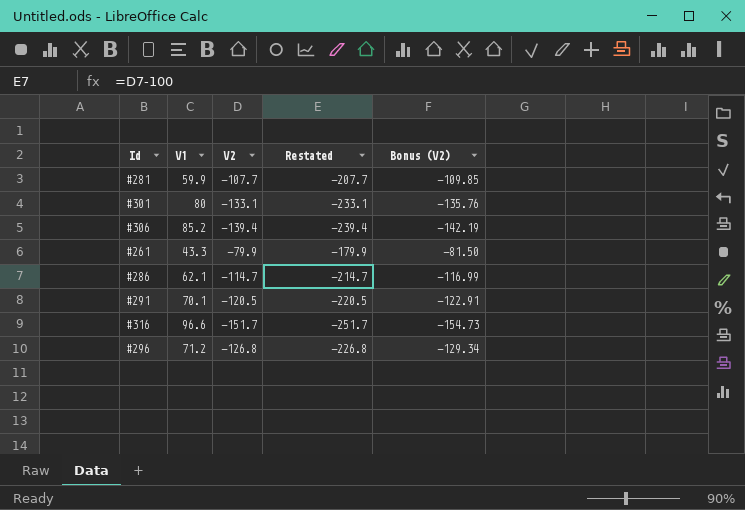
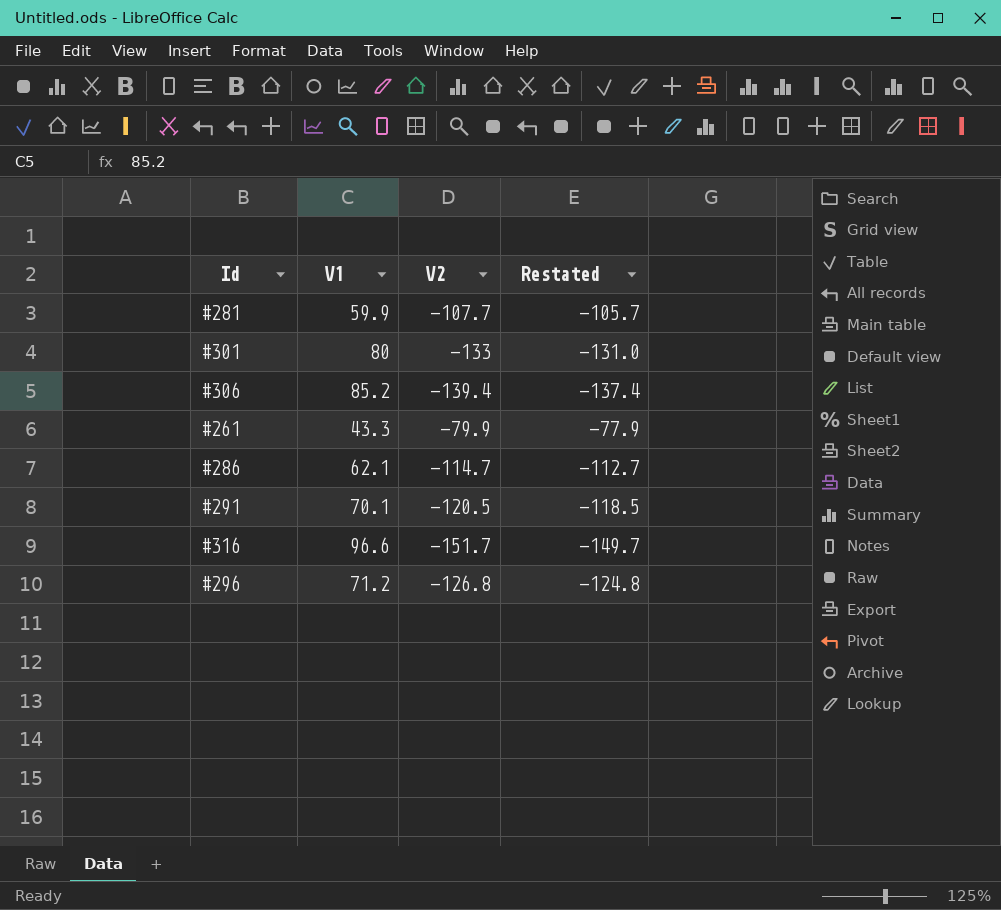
column Bonus (V2) | formula: [V2] * 1.02 -> none
column Restated | formula: [V2] - 100 -> [V2] + 2
#301 | V2: -133.1 -> -133

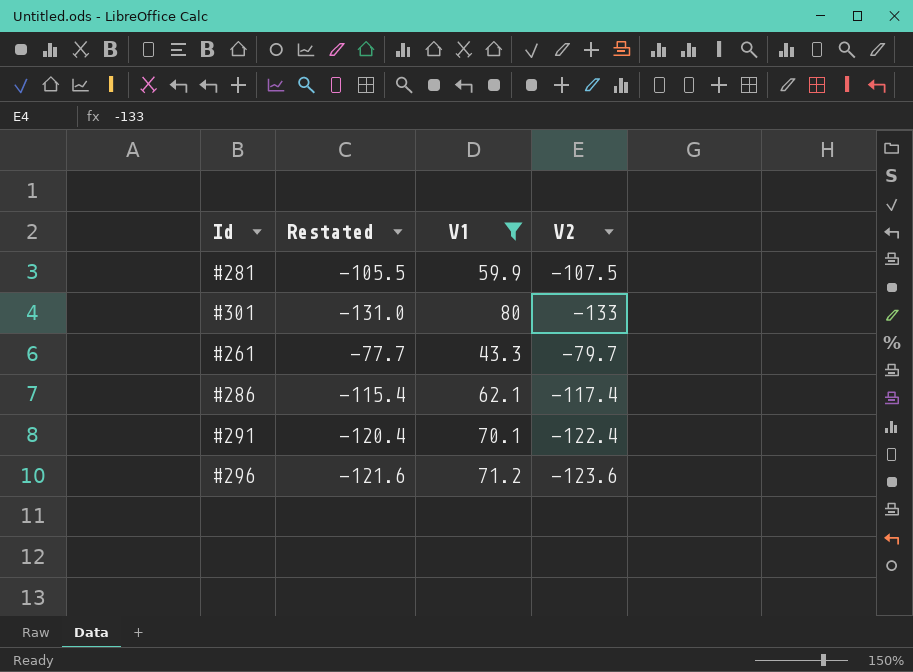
filter: none -> V1 <= 80
column Restated | position: 4 -> 2
#281 | Restated: -105.7 -> -105.5
#281 | V2: -107.7 -> -107.5
#261 | Restated: -77.9 -> -77.7
#261 | V2: -79.9 -> -79.7
#286 | Restated: -112.7 -> -115.4
#286 | V2: -114.7 -> -117.4
#291 | Restated: -118.5 -> -120.4
#291 | V2: -120.5 -> -122.4
#296 | Restated: -124.8 -> -121.6
#296 | V2: -126.8 -> -123.6

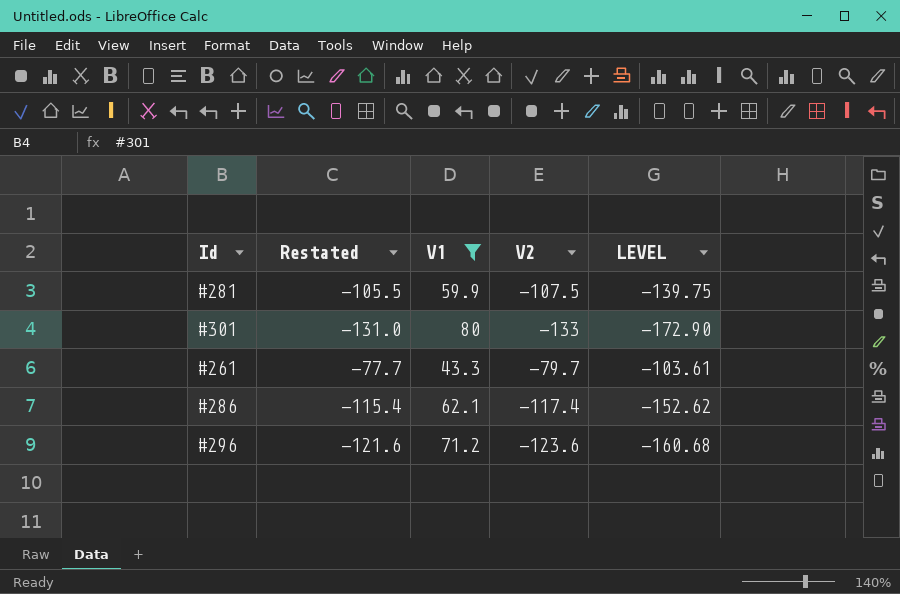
column LEVEL | formula: none -> [V2] * 1.3
row #291: -120.4 | 70.1 | -122.4 -> none

